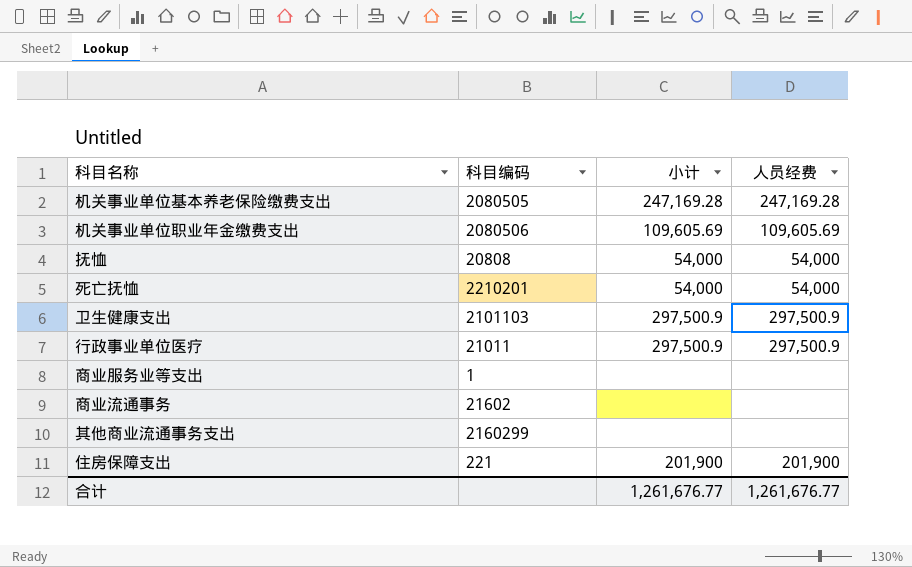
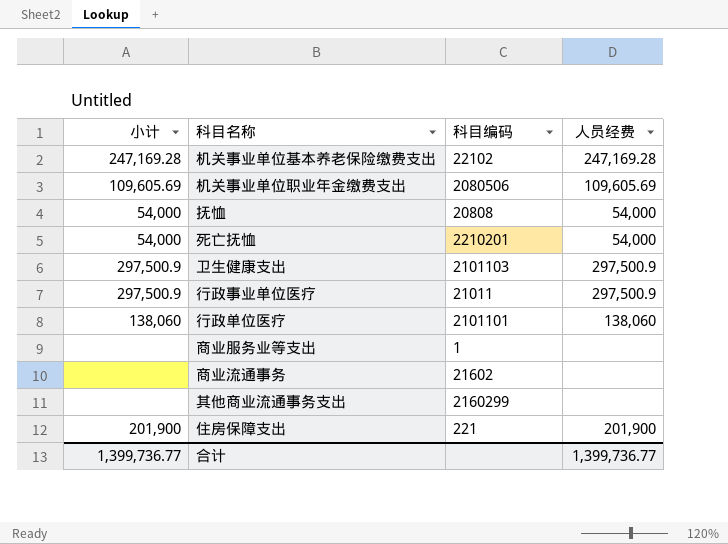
column 小计 | position: 3 -> 1
机关事业单位基本养老保险缴费支出 | 科目编码: 2080505 -> 22102
row 行政单位医疗: none -> 138,060 | 2101101 | 138,060
合计 | 小计: 1,261,676.77 -> 1,399,736.77
合计 | 人员经费: 1,261,676.77 -> 1,399,736.77

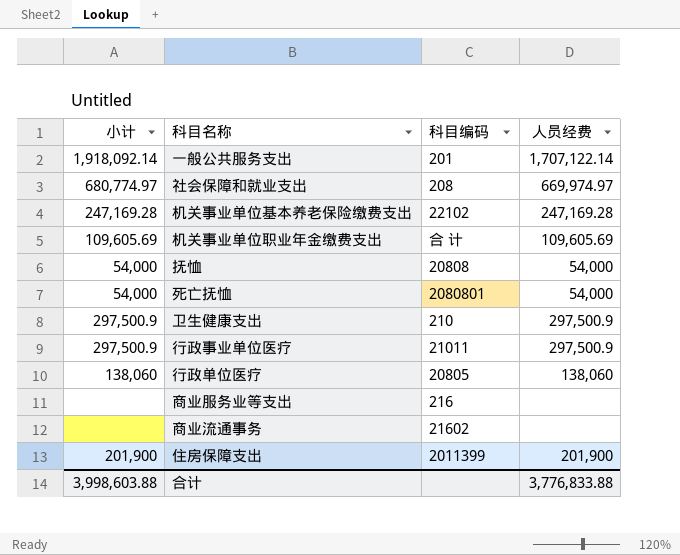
row 其他商业流通事务支出: none | 2160299 | none -> none
row 一般公共服务支出: none -> 1,918,092.14 | 201 | 1,707,122.14
row 社会保障和就业支出: none -> 680,774.97 | 208 | 669,974.97
机关事业单位职业年金缴费支出 | 科目编码: 2080506 -> 合 计
死亡抚恤 | 科目编码: 2210201 -> 2080801
卫生健康支出 | 科目编码: 2101103 -> 210
行政单位医疗 | 科目编码: 2101101 -> 20805
商业服务业等支出 | 科目编码: 1 -> 216
住房保障支出 | 科目编码: 221 -> 2011399
合计 | 小计: 1,399,736.77 -> 3,998,603.88
合计 | 人员经费: 1,399,736.77 -> 3,776,833.88

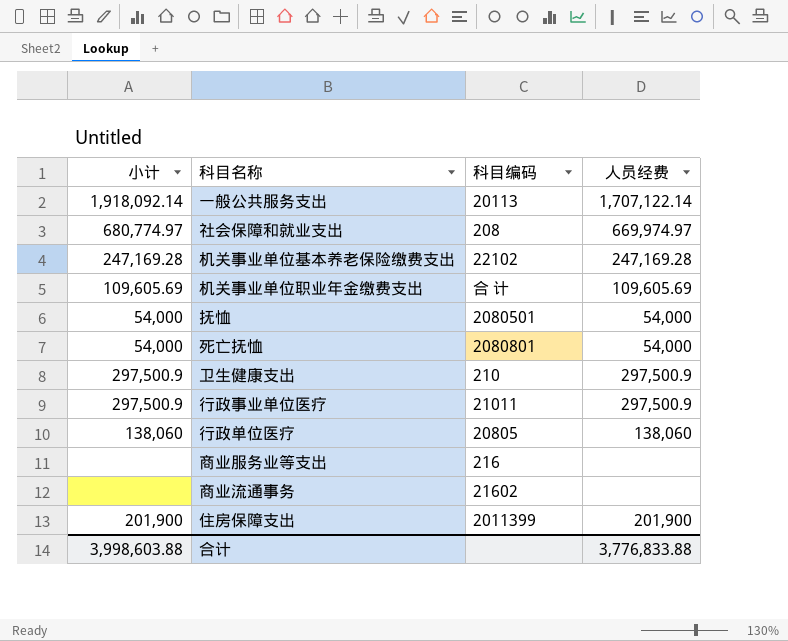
一般公共服务支出 | 科目编码: 201 -> 20113
抚恤 | 科目编码: 20808 -> 2080501

